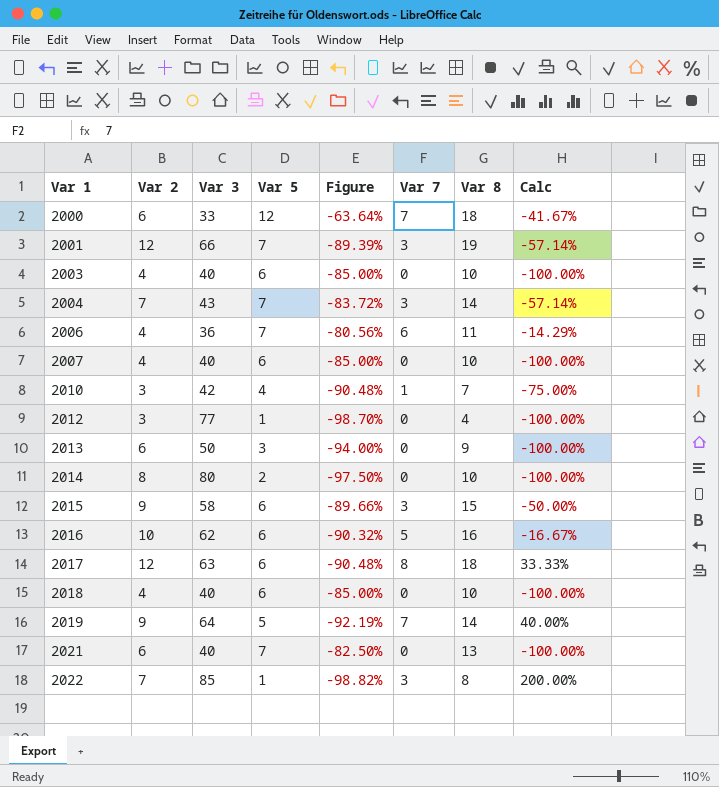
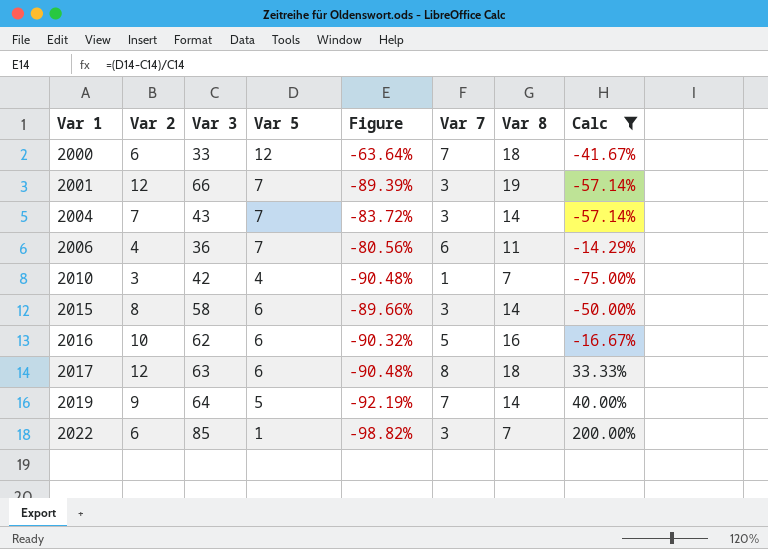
filter: none -> Calc != -100.00%
2015 | Var 2: 9 -> 8
2015 | Var 8: 15 -> 14
2022 | Var 2: 7 -> 6
2022 | Var 8: 8 -> 7

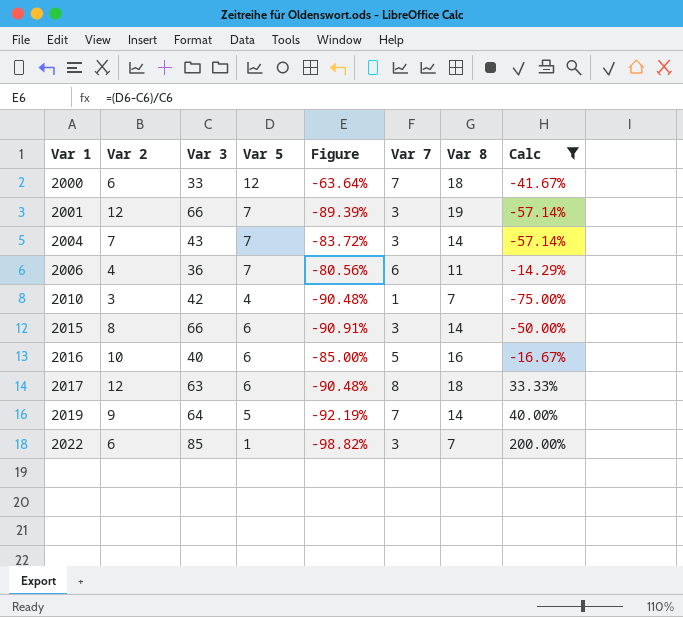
2015 | Var 3: 58 -> 66
2015 | Figure: -89.66% -> -90.91%
2016 | Var 3: 62 -> 40
2016 | Figure: -90.32% -> -85.00%

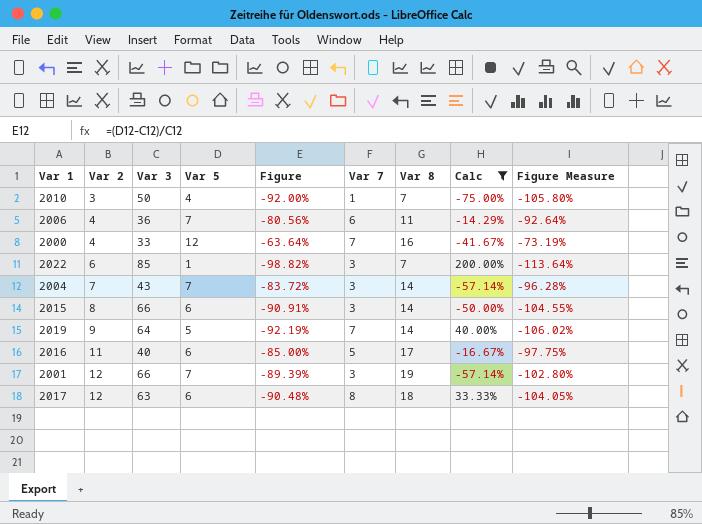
row order: Var 1 ascending -> Var 2 ascending
column Figure Measure | formula: none -> [Figure] * 1.15
2010 | Var 3: 42 -> 50
2010 | Figure: -90.48% -> -92.00%
2000 | Var 2: 6 -> 4
2000 | Var 8: 18 -> 16
2016 | Var 2: 10 -> 11
2016 | Var 8: 16 -> 17

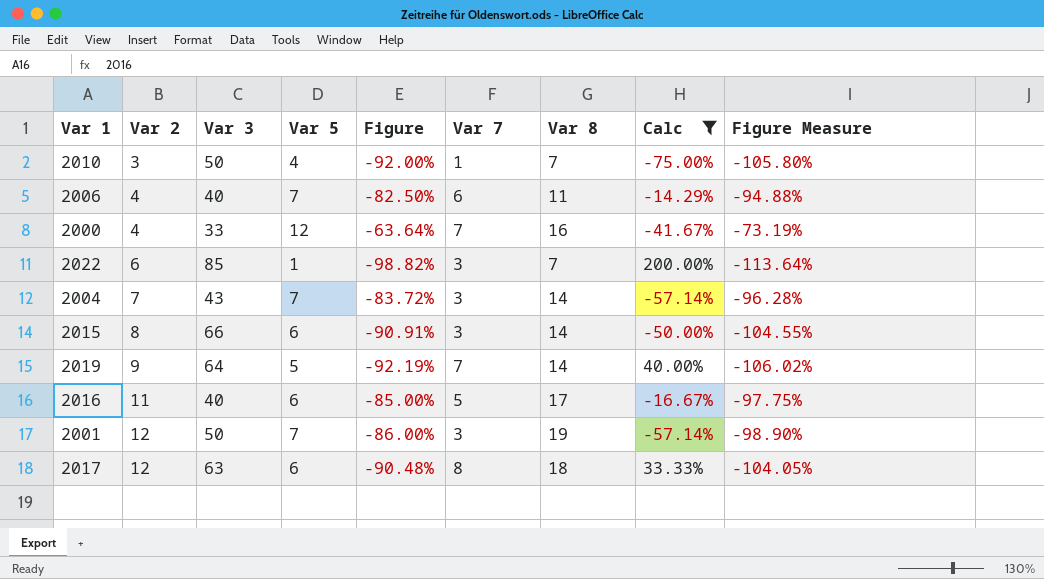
2006 | Var 3: 36 -> 40
2006 | Figure: -80.56% -> -82.50%
2006 | Figure Measure: -92.64% -> -94.88%
2001 | Var 3: 66 -> 50
2001 | Figure: -89.39% -> -86.00%
2001 | Figure Measure: -102.80% -> -98.90%

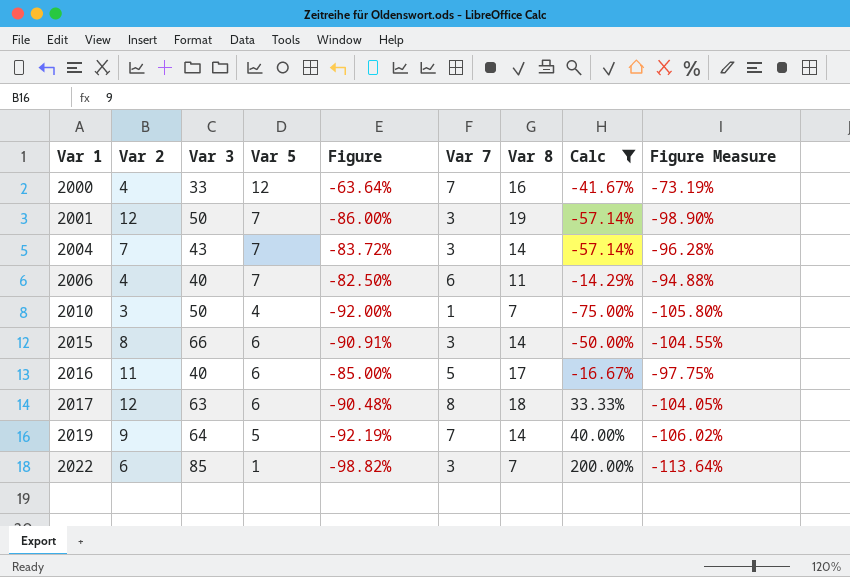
row order: Var 2 ascending -> Var 1 ascending

